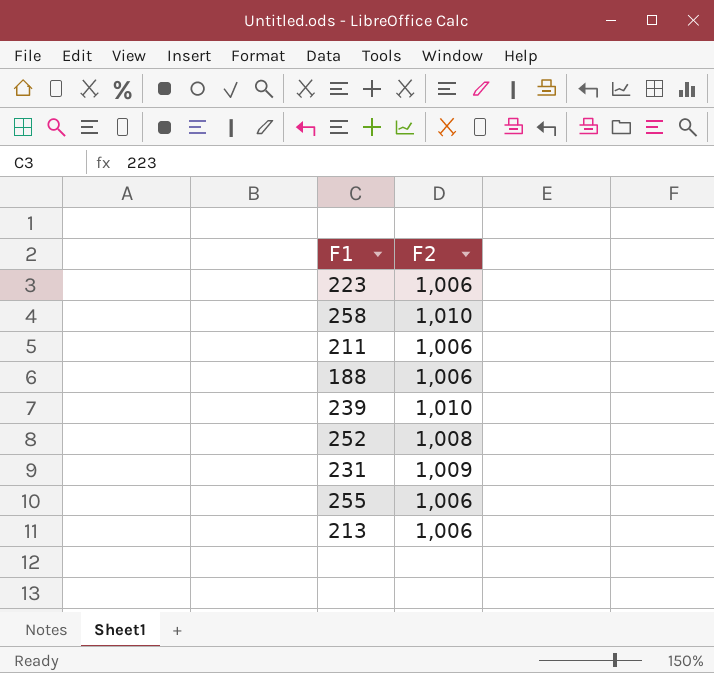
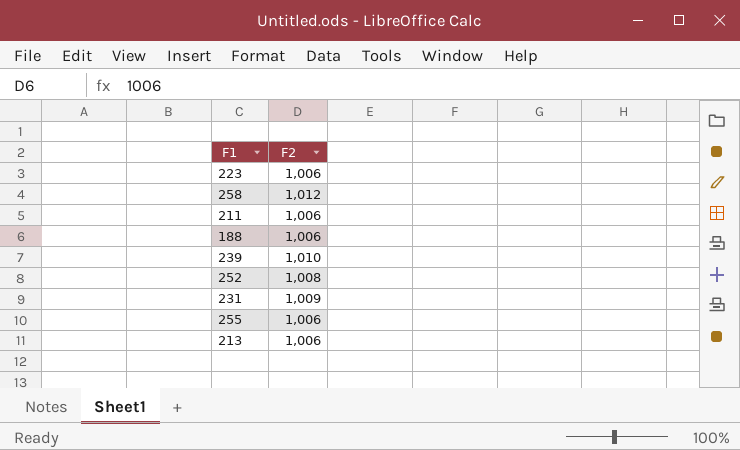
258 | F2: 1,010 -> 1,012

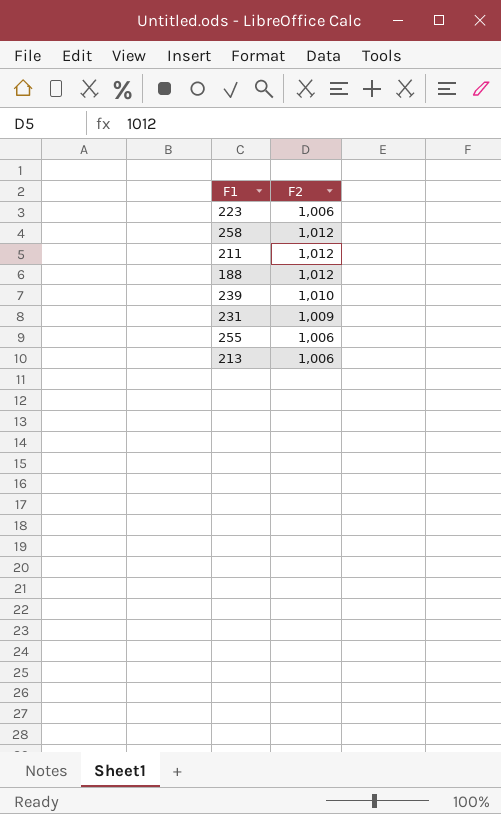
row 252: 1,008 -> none
211 | F2: 1,006 -> 1,012
188 | F2: 1,006 -> 1,012

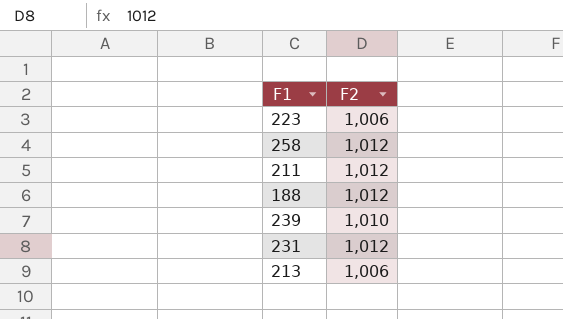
row 255: 1,006 -> none
231 | F2: 1,009 -> 1,012

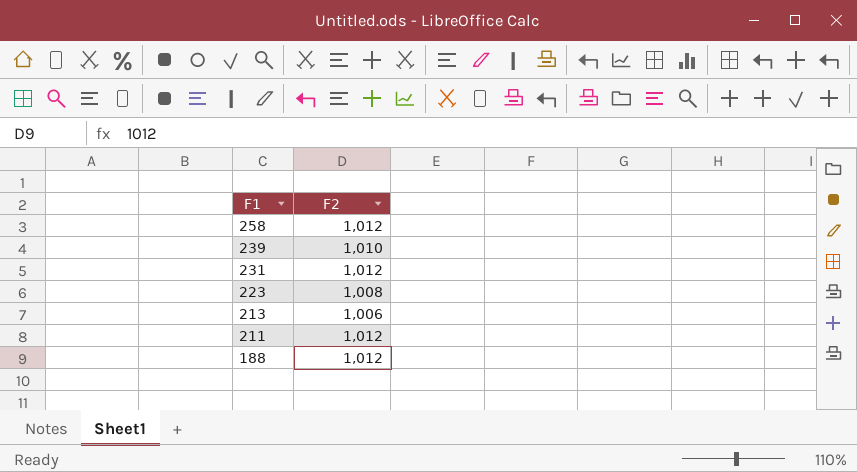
row order: none -> F1 descending
223 | F2: 1,006 -> 1,008

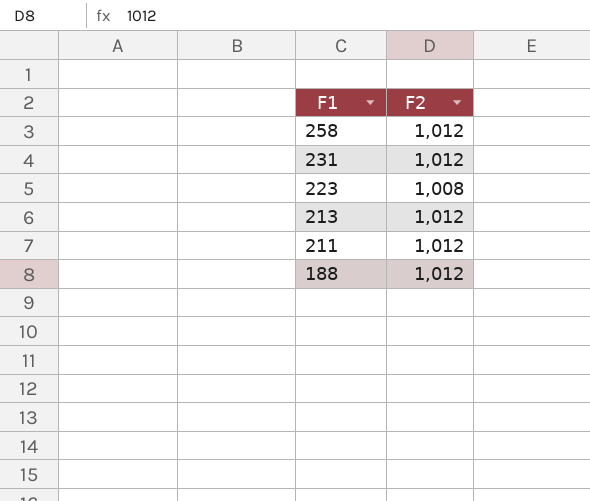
row 239: 1,010 -> none
213 | F2: 1,006 -> 1,012

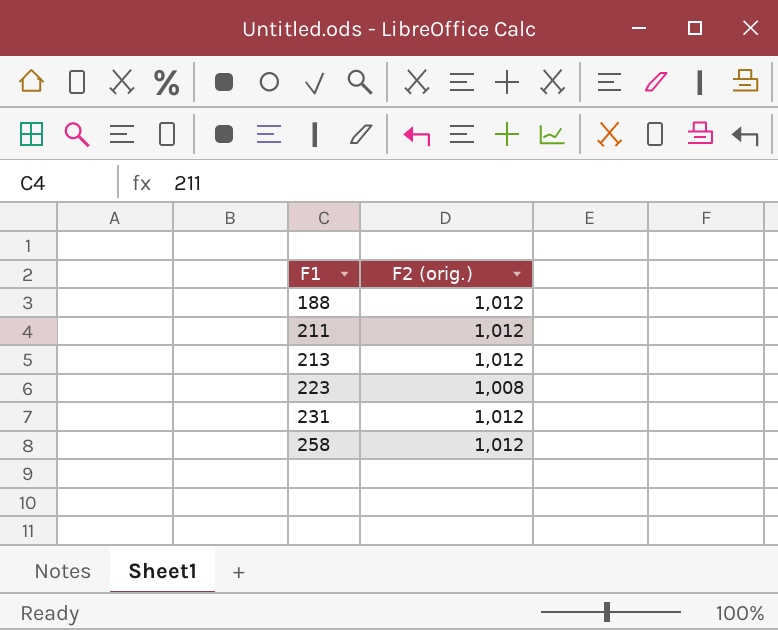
row order: F1 descending -> F1 ascending
column name: F2 -> F2 (orig.)

